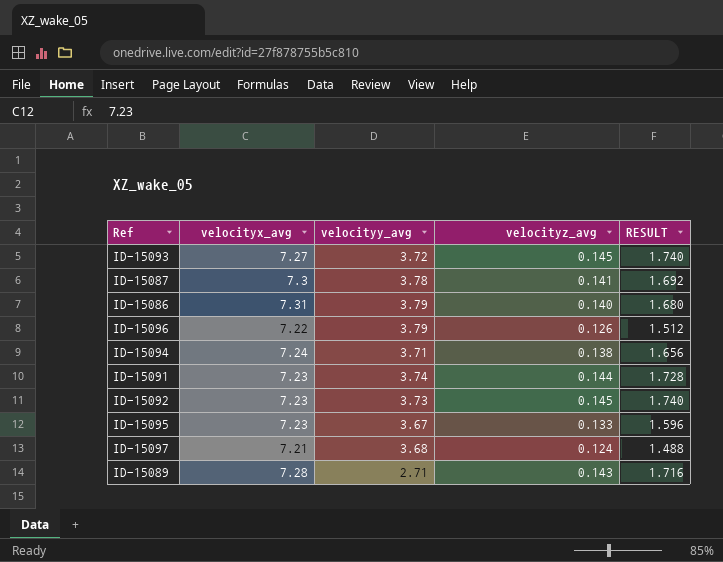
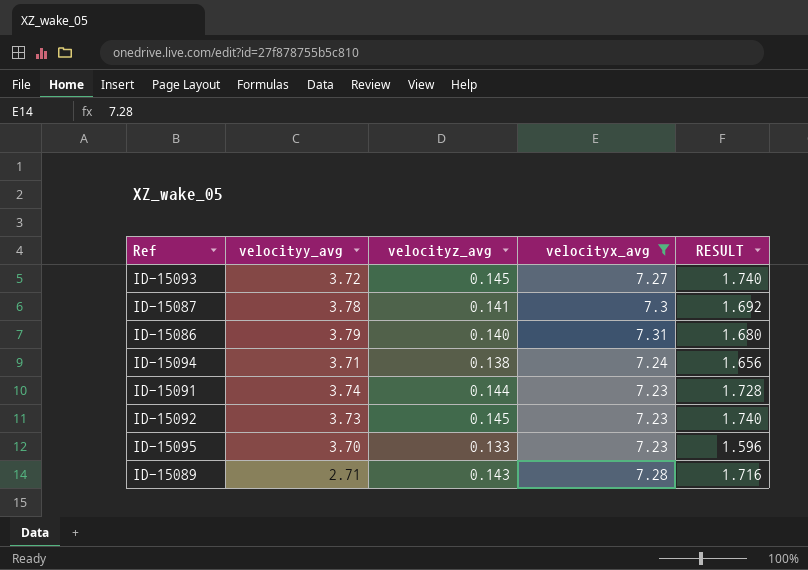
filter: none -> velocityx_avg >= 7.23
column velocityx_avg | position: 2 -> 4
ID-15095 | velocityy_avg: 3.67 -> 3.70

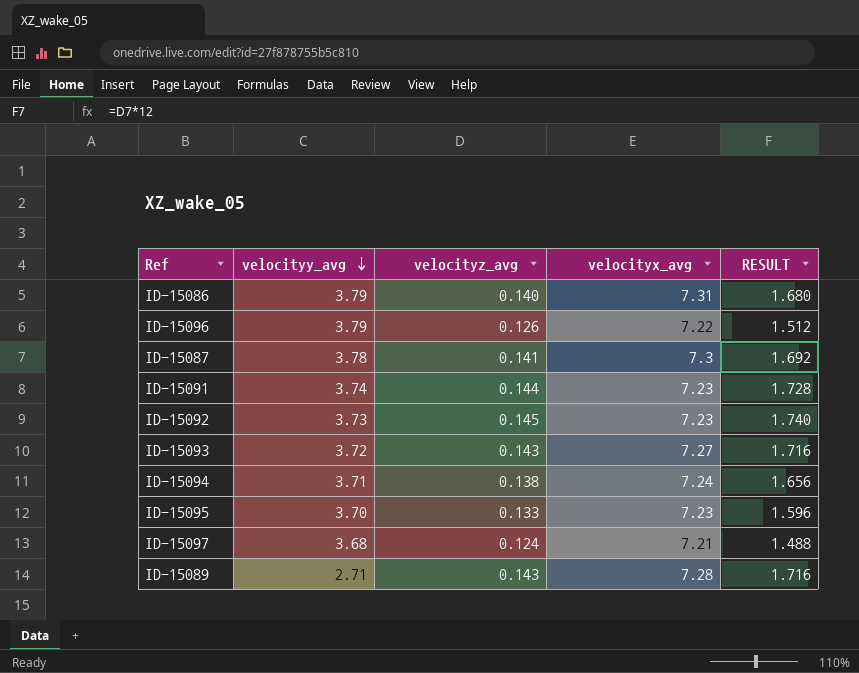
filter: velocityx_avg >= 7.23 -> none
row order: none -> velocityy_avg descending
ID-15093 | velocityz_avg: 0.145 -> 0.143
ID-15093 | RESULT: 1.740 -> 1.716

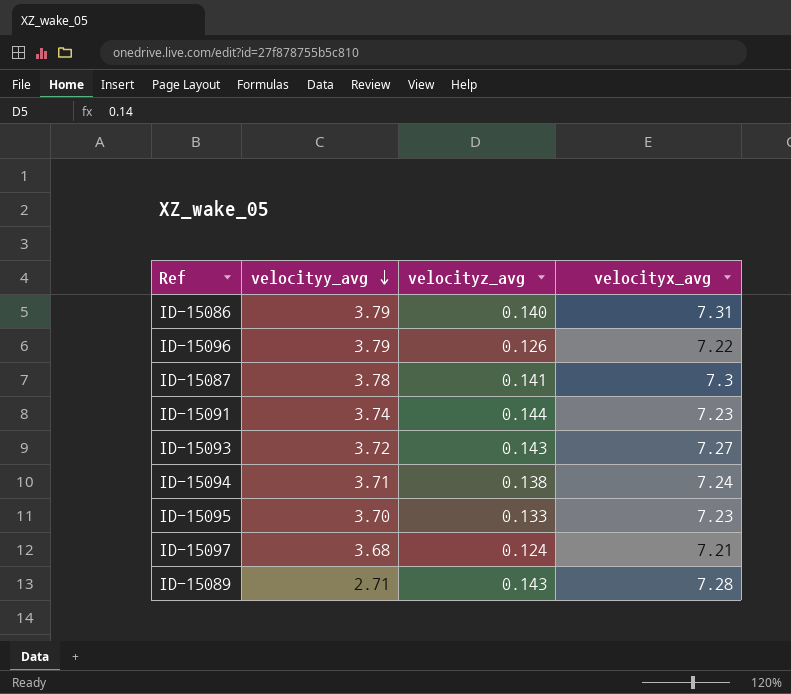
column RESULT | formula: [velocityz_avg] * 12 -> none
row ID-15092: 3.73 | 0.145 | 7.23 | 1.740 -> none

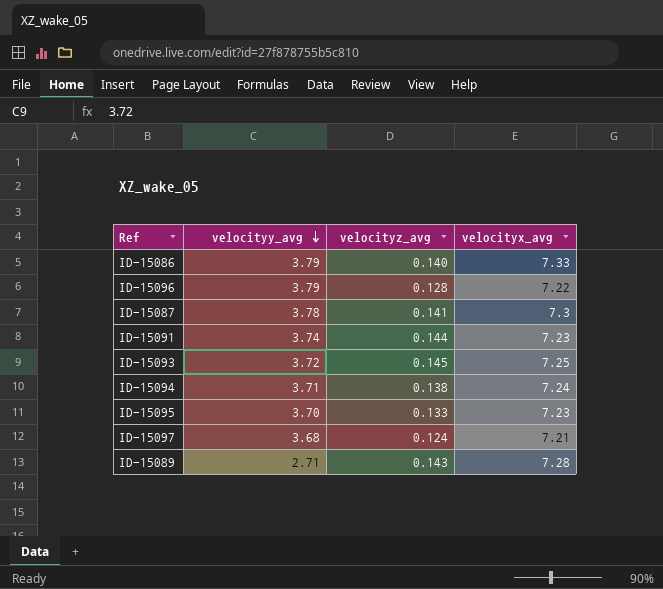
ID-15086 | velocityx_avg: 7.31 -> 7.33
ID-15096 | velocityz_avg: 0.126 -> 0.128
ID-15093 | velocityz_avg: 0.143 -> 0.145
ID-15093 | velocityx_avg: 7.27 -> 7.25

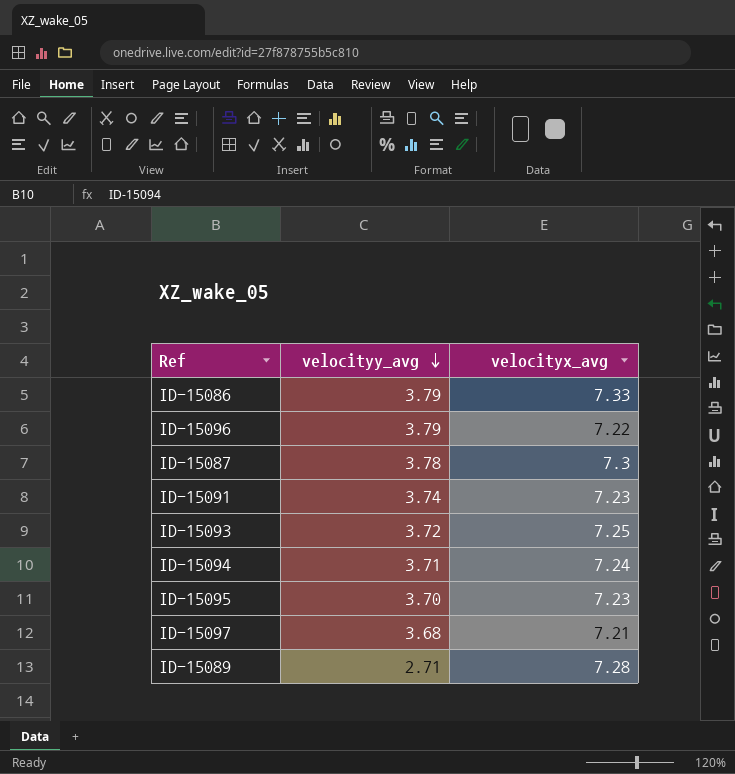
column velocityz_avg | position: 3 -> none

